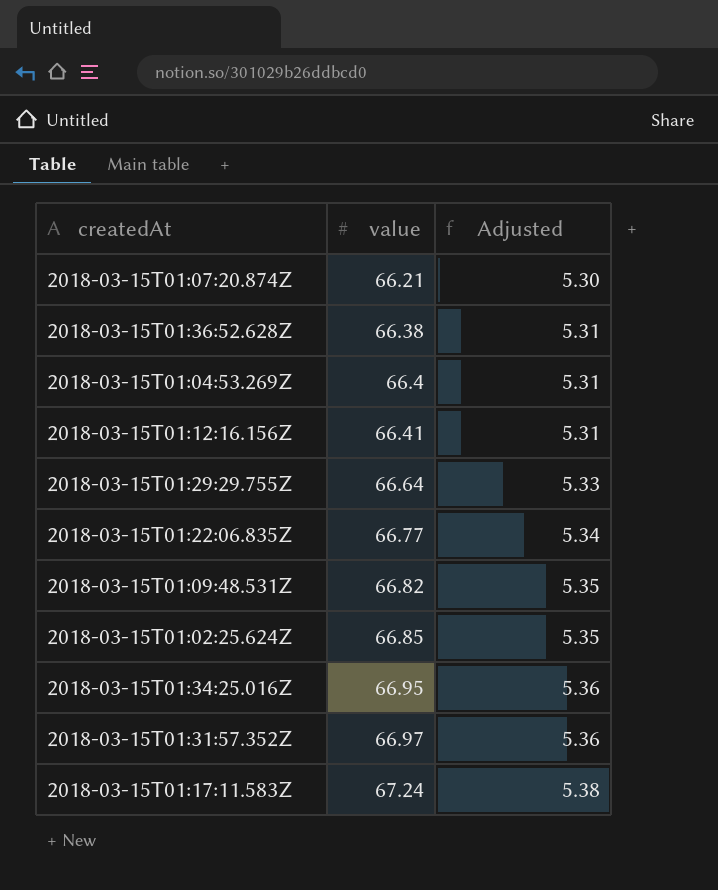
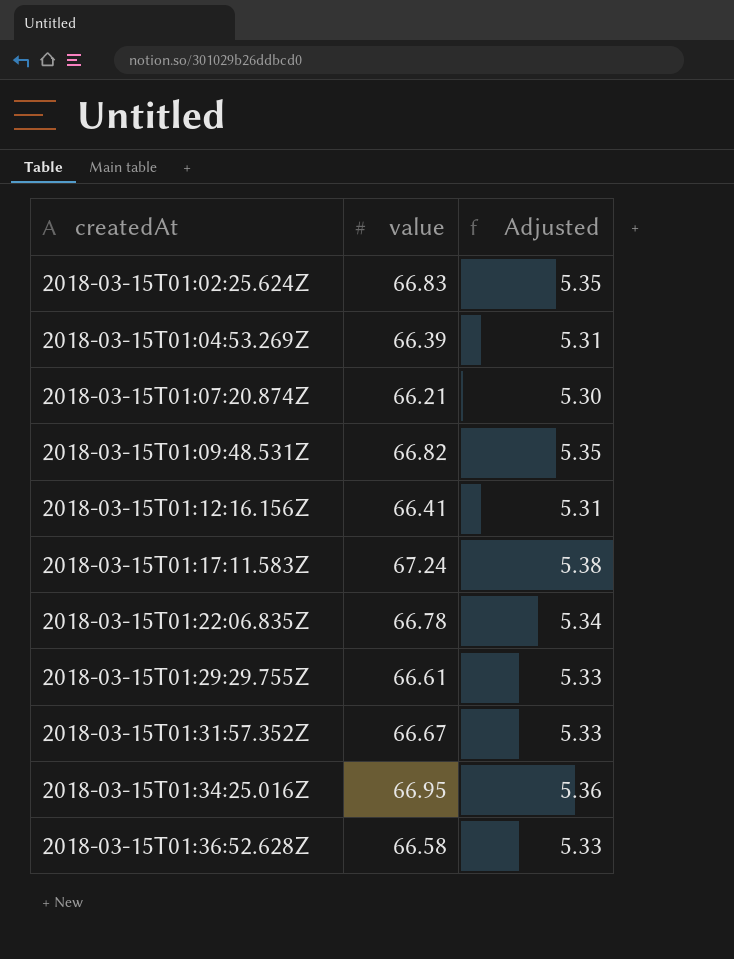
row order: value ascending -> createdAt ascending
2018-03-15T01:02:25.624Z | value: 66.85 -> 66.83
2018-03-15T01:04:53.269Z | value: 66.4 -> 66.39
2018-03-15T01:22:06.835Z | value: 66.77 -> 66.78
2018-03-15T01:29:29.755Z | value: 66.64 -> 66.61
2018-03-15T01:31:57.352Z | value: 66.97 -> 66.67
2018-03-15T01:31:57.352Z | Adjusted: 5.36 -> 5.33
2018-03-15T01:36:52.628Z | value: 66.38 -> 66.58
2018-03-15T01:36:52.628Z | Adjusted: 5.31 -> 5.33

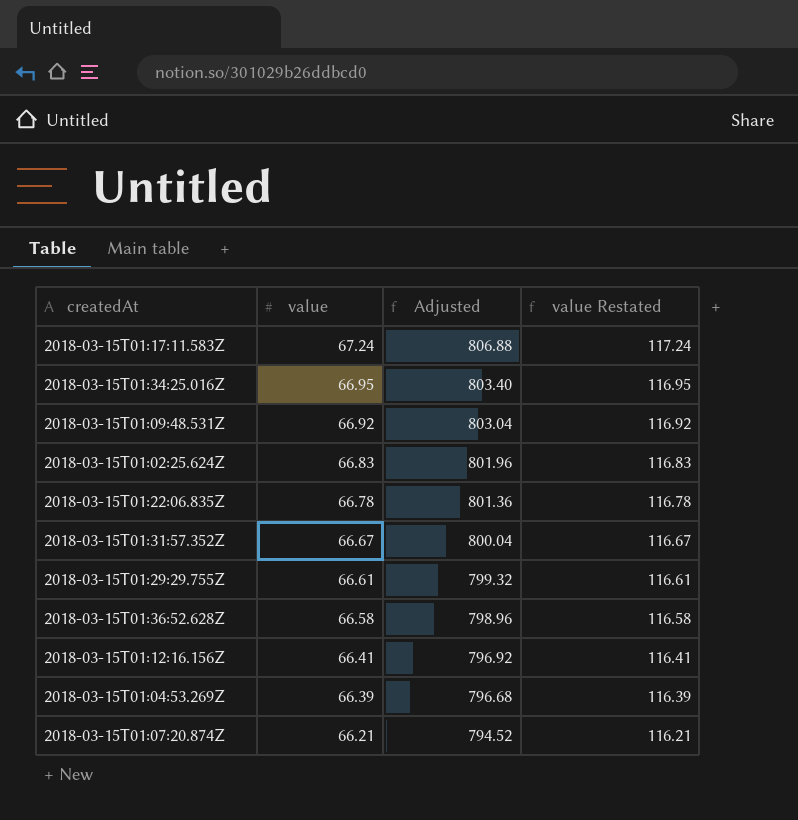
row order: createdAt ascending -> value descending
column Adjusted | formula: [value] * 0.08 -> [value] * 12
column value Restated | formula: none -> [value] + 50
2018-03-15T01:09:48.531Z | value: 66.82 -> 66.92

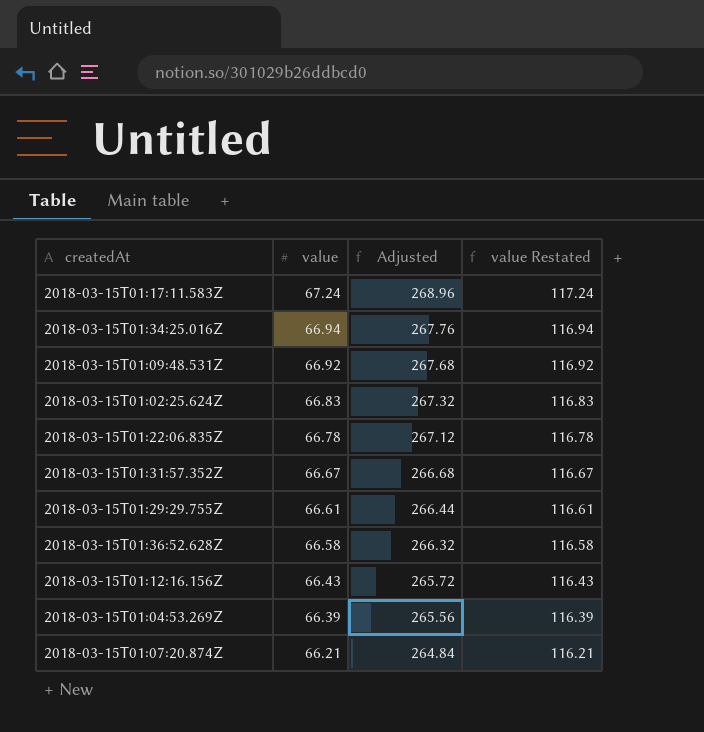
column Adjusted | formula: [value] * 12 -> [value] * 4
2018-03-15T01:34:25.016Z | value: 66.95 -> 66.94
2018-03-15T01:34:25.016Z | value Restated: 116.95 -> 116.94
2018-03-15T01:12:16.156Z | value: 66.41 -> 66.43
2018-03-15T01:12:16.156Z | value Restated: 116.41 -> 116.43

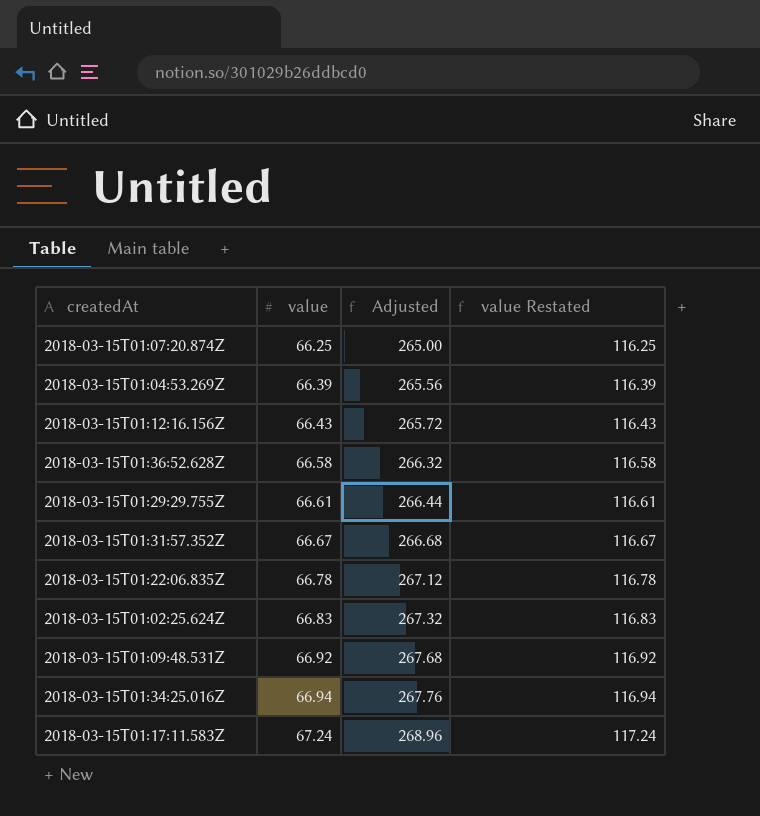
row order: value descending -> value ascending
2018-03-15T01:07:20.874Z | value: 66.21 -> 66.25
2018-03-15T01:07:20.874Z | Adjusted: 264.84 -> 265.00
2018-03-15T01:07:20.874Z | value Restated: 116.21 -> 116.25

